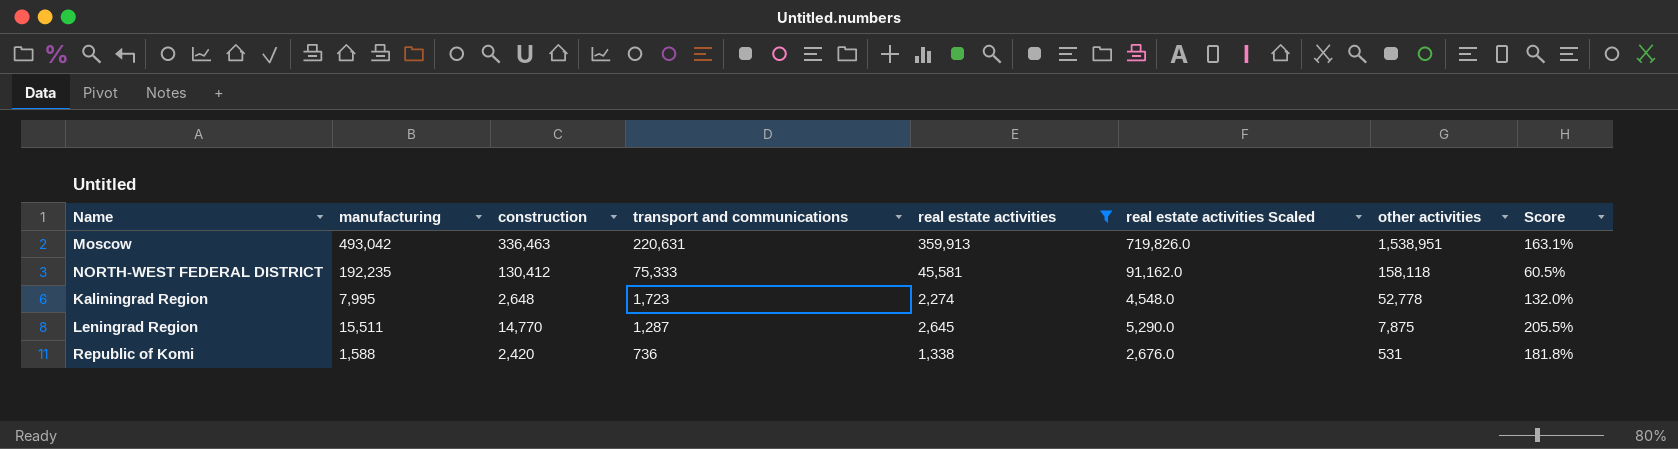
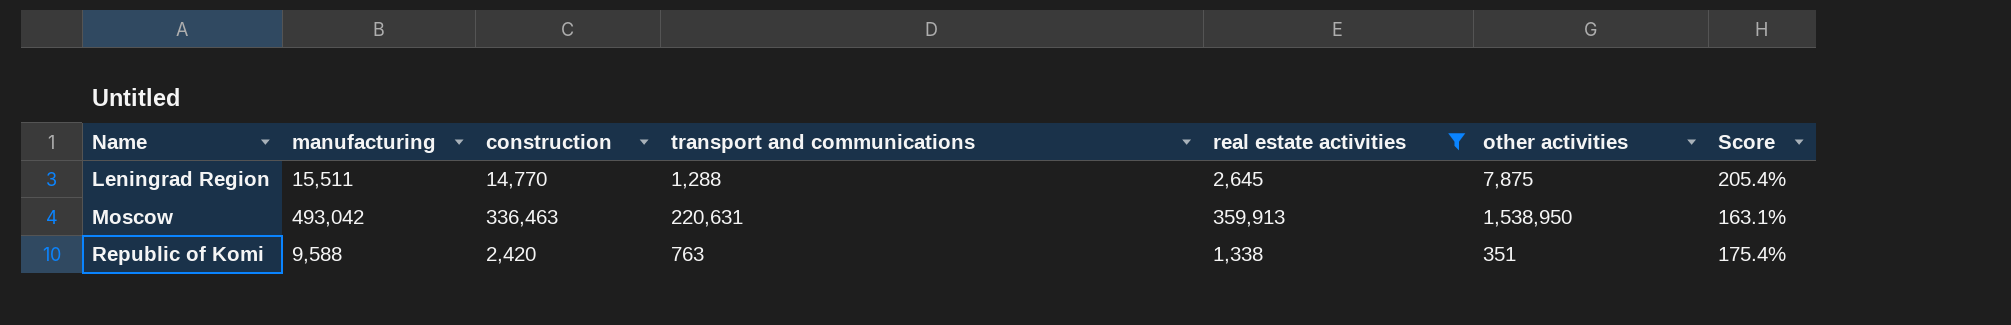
row order: transport and communications descending -> Name ascending
column real estate activities Scaled | formula: [real estate activities] * 2 -> none
row NORTH-WEST FEDERAL DISTRICT: 192,235 | 130,412 | 75,333 | 45,581 | 91,162.0 | 158,118 | 60.5% -> none
row Kaliningrad Region: 7,995 | 2,648 | 1,723 | 2,274 | 4,548.0 | 52,778 | 132.0% -> none
Leningrad Region | transport and communications: 1,287 -> 1,288
Leningrad Region | Score: 205.5% -> 205.4%
Moscow | other activities: 1,538,951 -> 1,538,950
Republic of Komi | manufacturing: 1,588 -> 9,588
Republic of Komi | transport and communications: 736 -> 763
Republic of Komi | other activities: 531 -> 351
Republic of Komi | Score: 181.8% -> 175.4%

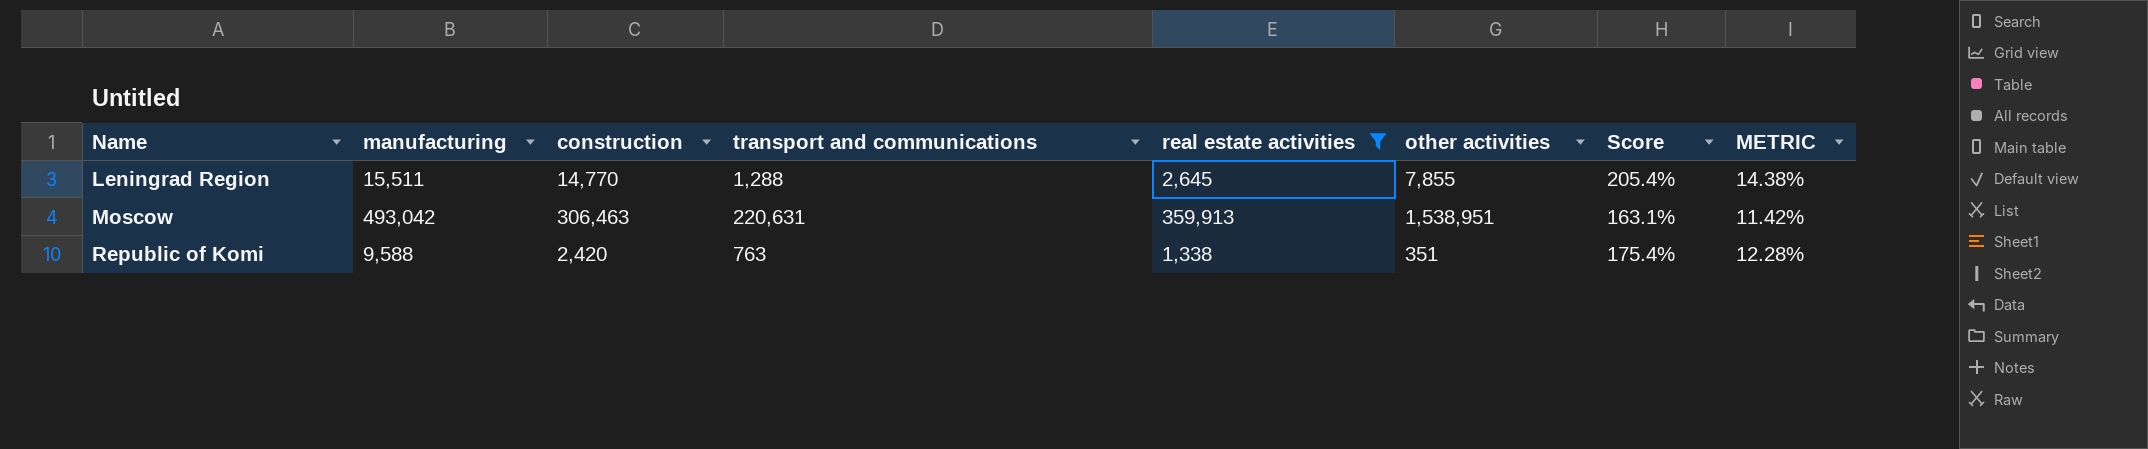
column METRIC | formula: none -> [Score] * 0.07
Leningrad Region | other activities: 7,875 -> 7,855
Moscow | construction: 336,463 -> 306,463
Moscow | other activities: 1,538,950 -> 1,538,951

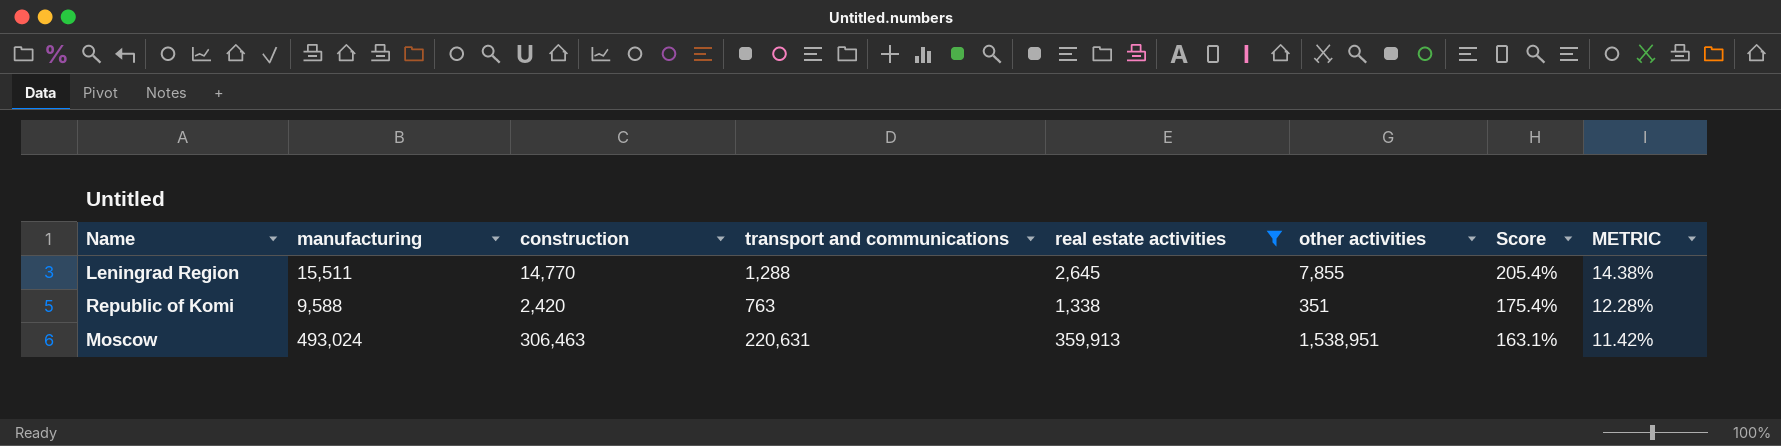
row order: Name ascending -> Score descending
Moscow | manufacturing: 493,042 -> 493,024

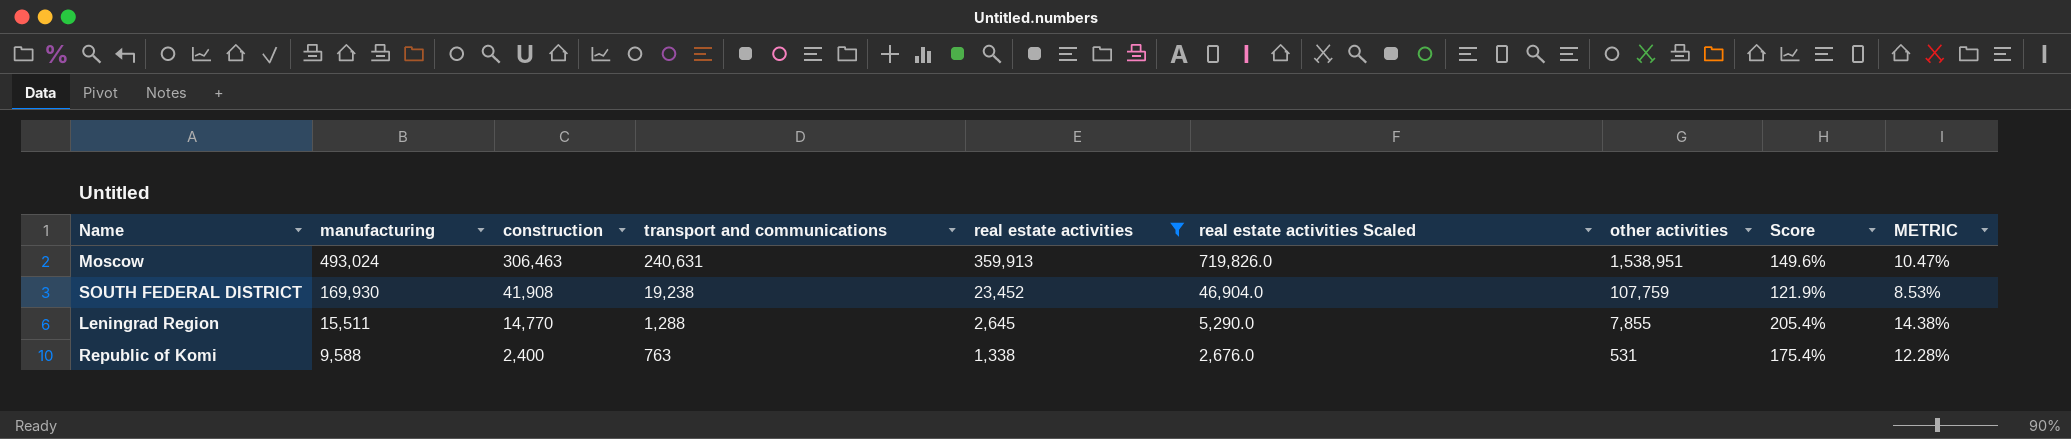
row order: Score descending -> manufacturing descending
column real estate activities Scaled | formula: none -> [real estate activities] * 2
Moscow | transport and communications: 220,631 -> 240,631
Moscow | Score: 163.1% -> 149.6%
Moscow | METRIC: 11.42% -> 10.47%
row SOUTH FEDERAL DISTRICT: none -> 169,930 | 41,908 | 19,238 | 23,452 | 46,904.0 | 107,759 | 121.9% | 8.53%
Republic of Komi | construction: 2,420 -> 2,400
Republic of Komi | other activities: 351 -> 531

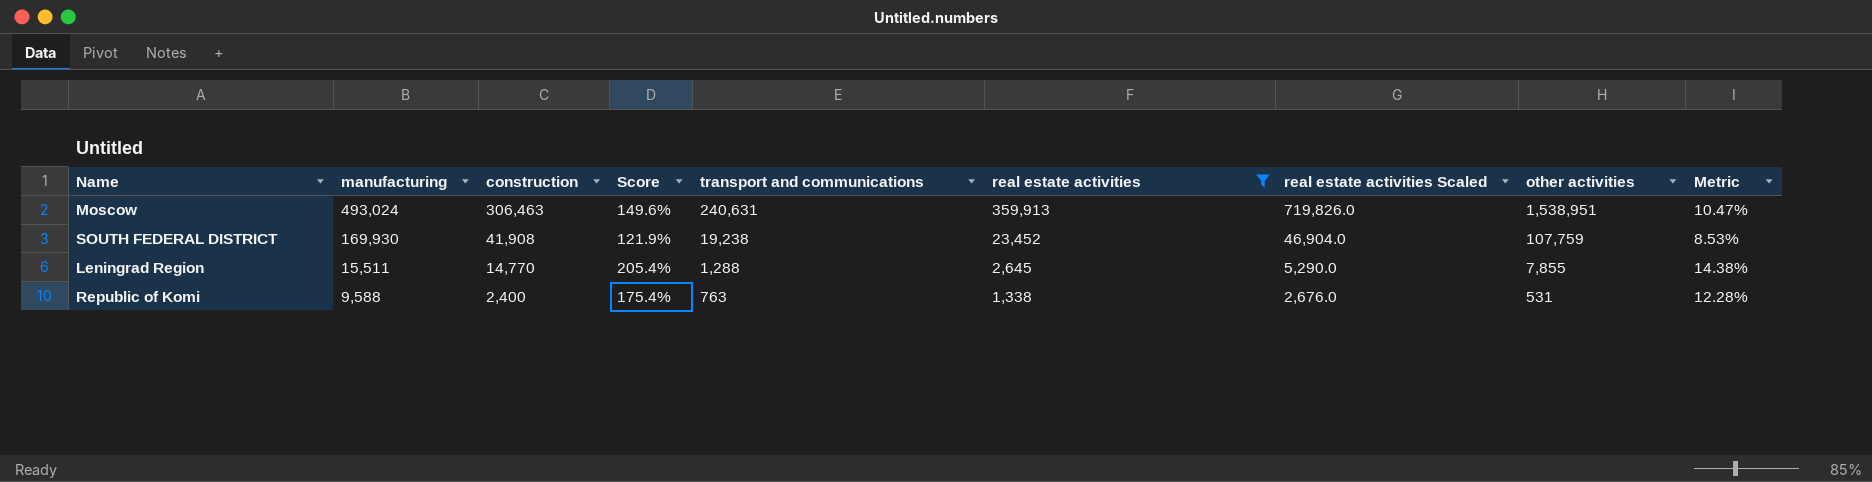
column Score | position: 8 -> 4
column name: METRIC -> Metric

